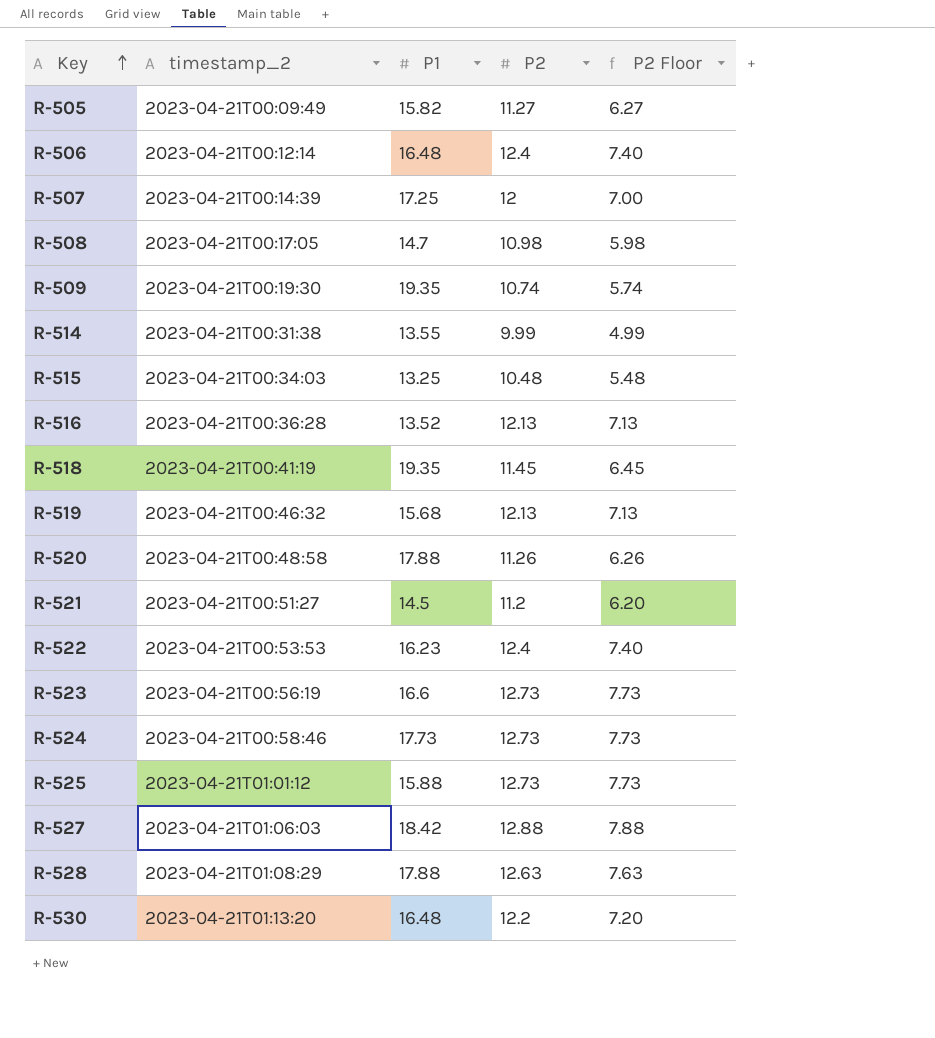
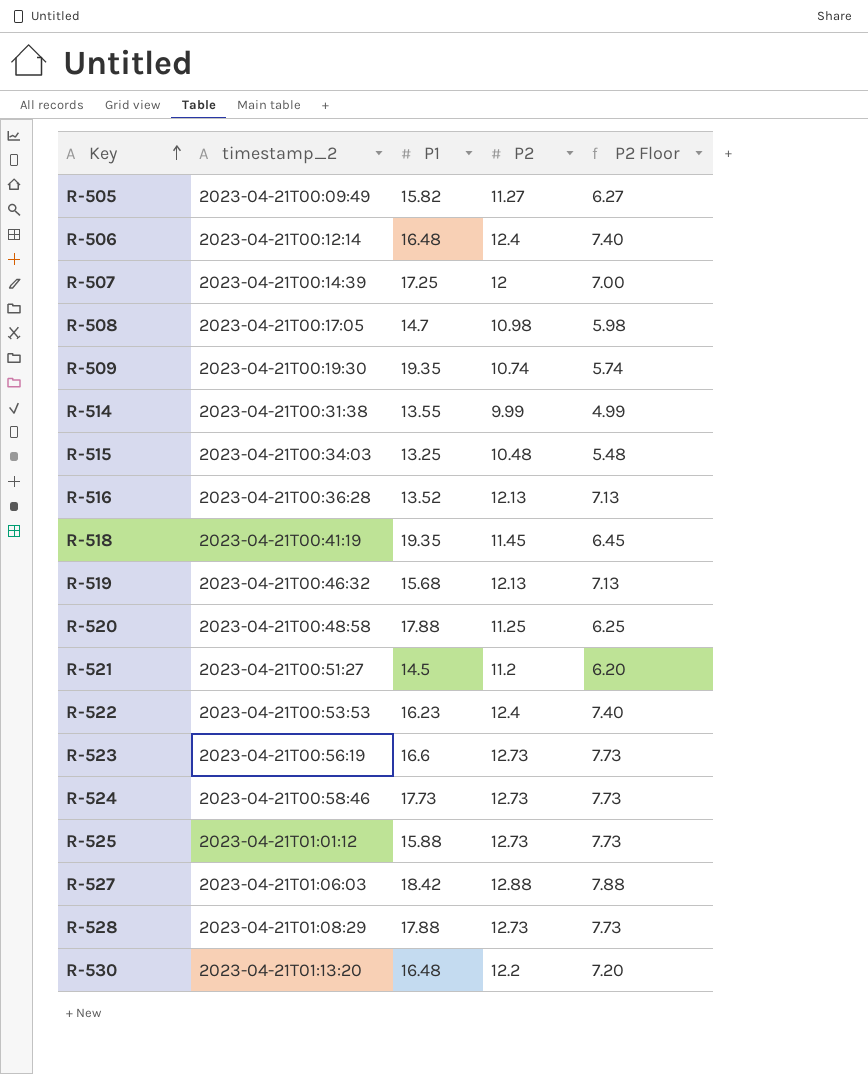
R-520 | P2: 11.26 -> 11.25
R-520 | P2 Floor: 6.26 -> 6.25
R-528 | P2: 12.63 -> 12.73
R-528 | P2 Floor: 7.63 -> 7.73

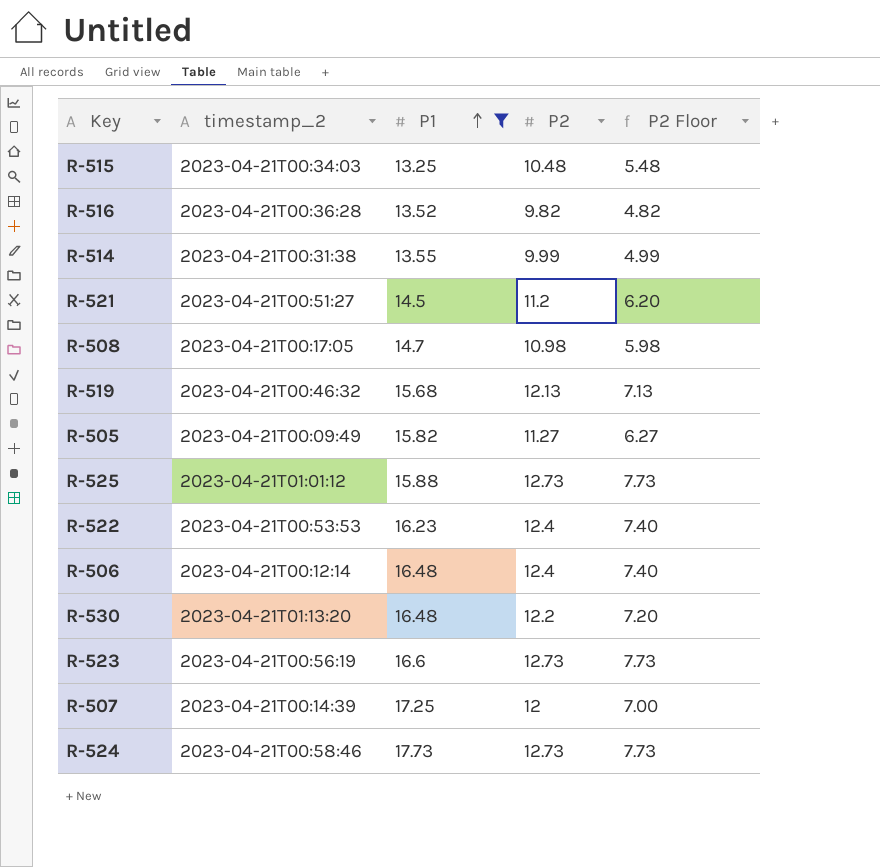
filter: none -> P1 <= 17.73
row order: Key ascending -> P1 ascending
R-516 | P2: 12.13 -> 9.82
R-516 | P2 Floor: 7.13 -> 4.82

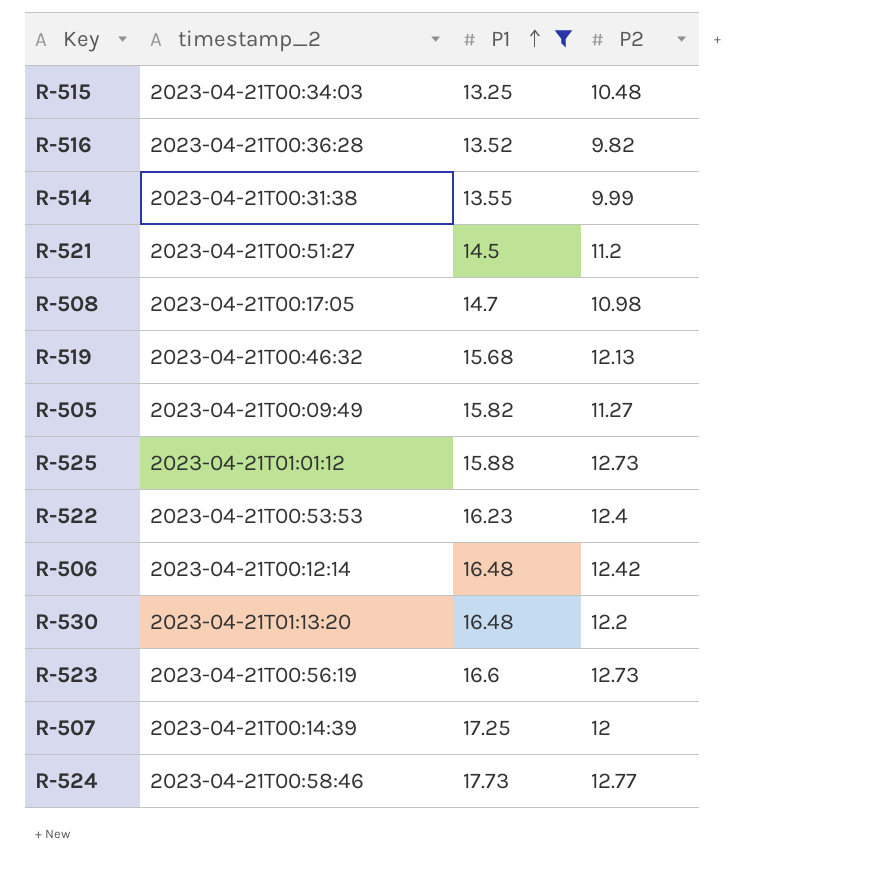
column P2 Floor | formula: [P2] - 5 -> none
R-506 | P2: 12.4 -> 12.42
R-524 | P2: 12.73 -> 12.77

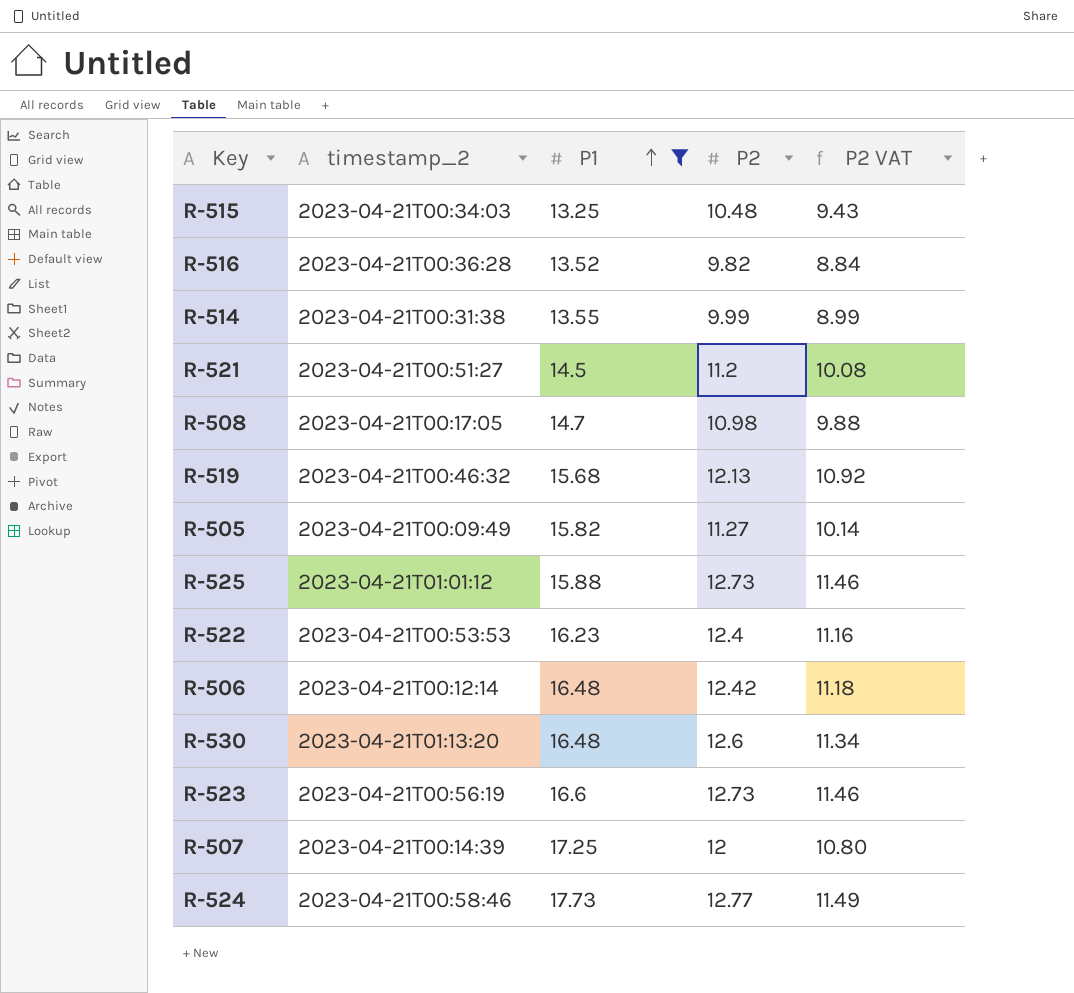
column P2 VAT | formula: none -> [P2] * 0.9
R-530 | P2: 12.2 -> 12.6

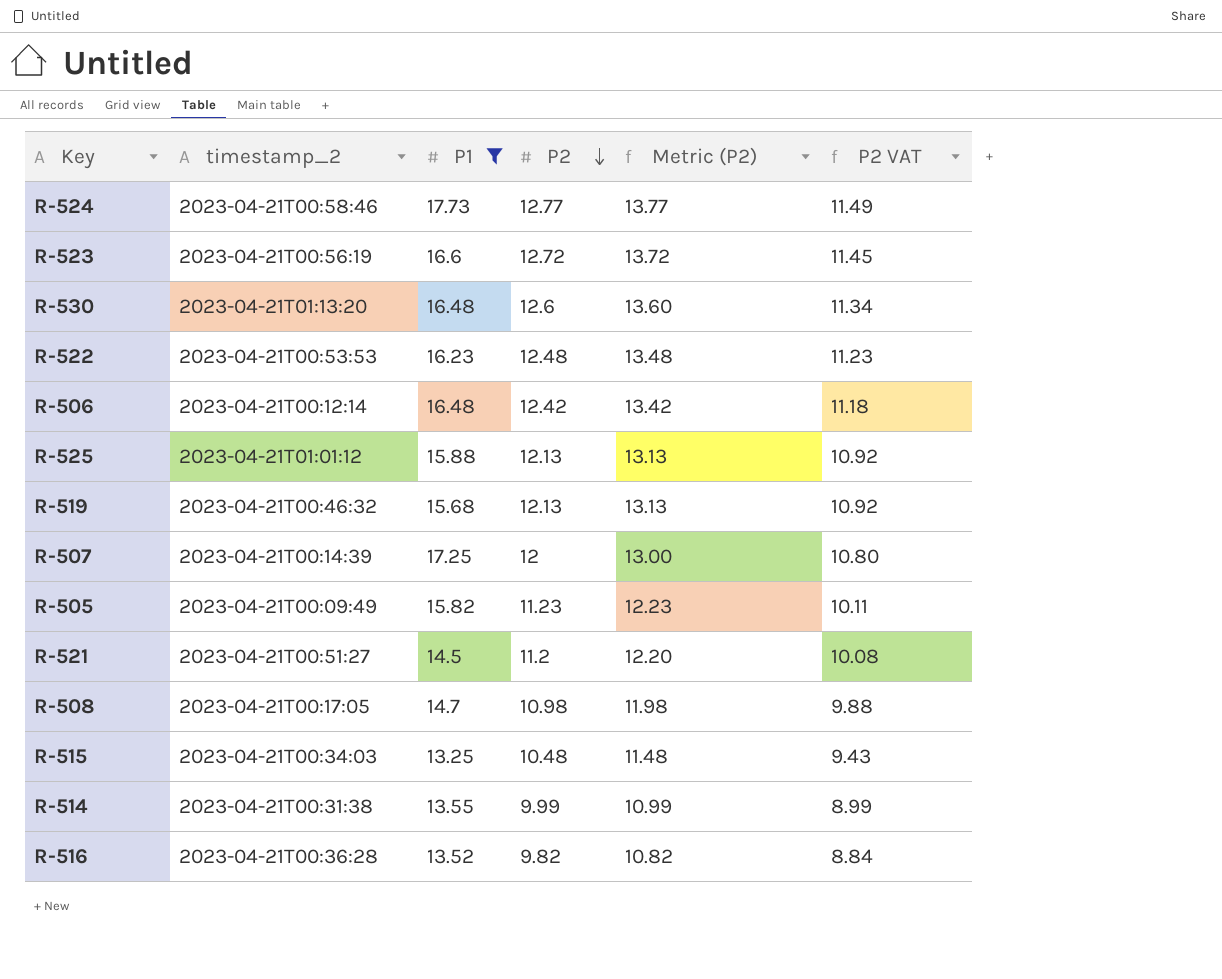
row order: P1 ascending -> P2 descending
column Metric (P2) | formula: none -> [P2] + 1
R-523 | P2: 12.73 -> 12.72
R-523 | P2 VAT: 11.46 -> 11.45
R-522 | P2: 12.4 -> 12.48
R-522 | P2 VAT: 11.16 -> 11.23
R-525 | P2: 12.73 -> 12.13
R-525 | P2 VAT: 11.46 -> 10.92
R-505 | P2: 11.27 -> 11.23
R-505 | P2 VAT: 10.14 -> 10.11

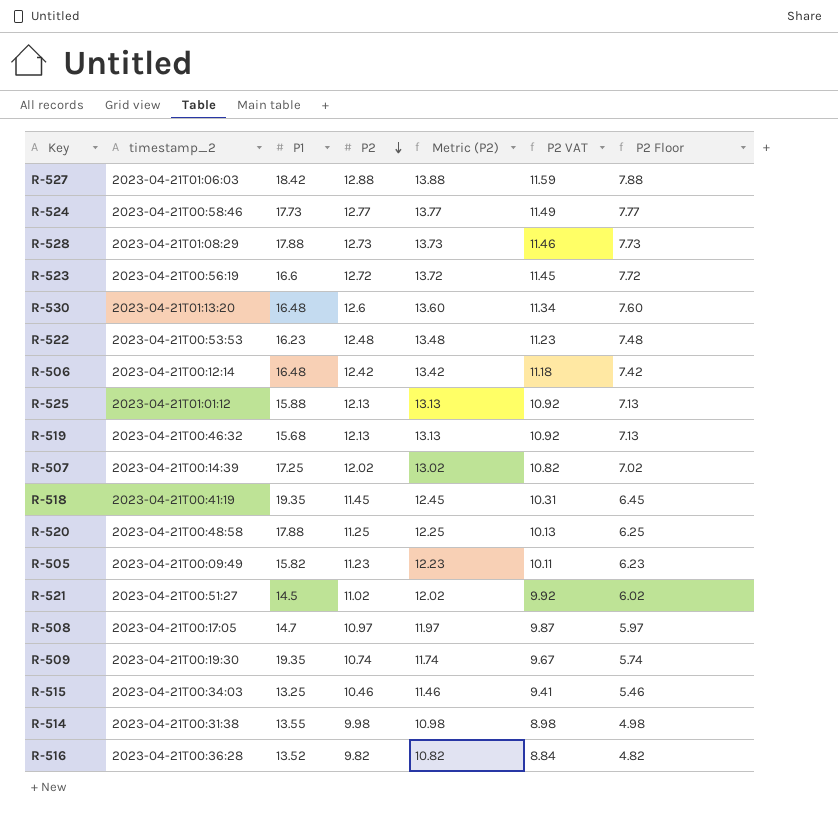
filter: P1 <= 17.73 -> none
column P2 Floor | formula: none -> [P2] - 5
R-507 | P2: 12 -> 12.02
R-507 | Metric (P2): 13.00 -> 13.02
R-507 | P2 VAT: 10.80 -> 10.82
R-521 | P2: 11.2 -> 11.02
R-521 | Metric (P2): 12.20 -> 12.02
R-521 | P2 VAT: 10.08 -> 9.92
R-508 | P2: 10.98 -> 10.97
R-508 | Metric (P2): 11.98 -> 11.97
R-508 | P2 VAT: 9.88 -> 9.87
R-515 | P2: 10.48 -> 10.46
R-515 | Metric (P2): 11.48 -> 11.46
R-515 | P2 VAT: 9.43 -> 9.41
R-514 | P2: 9.99 -> 9.98
R-514 | Metric (P2): 10.99 -> 10.98
R-514 | P2 VAT: 8.99 -> 8.98

